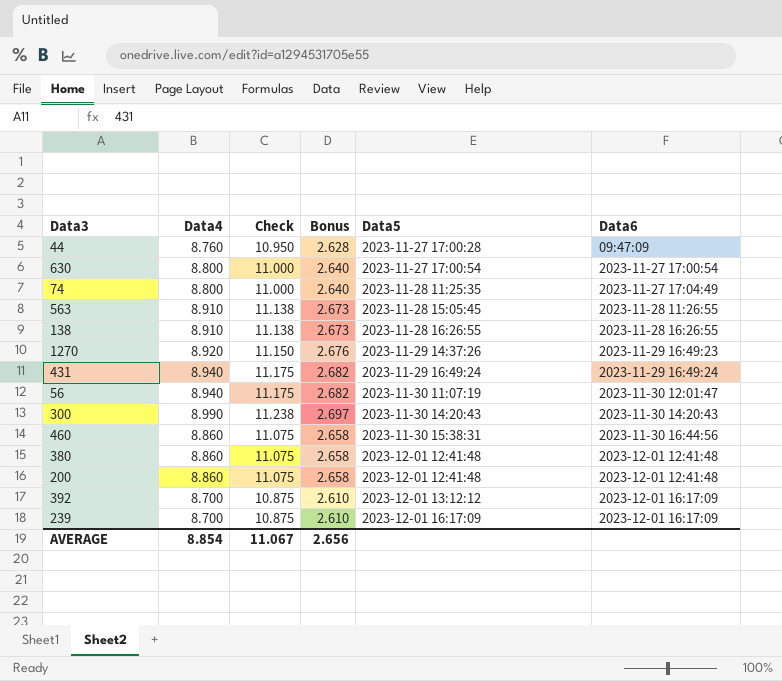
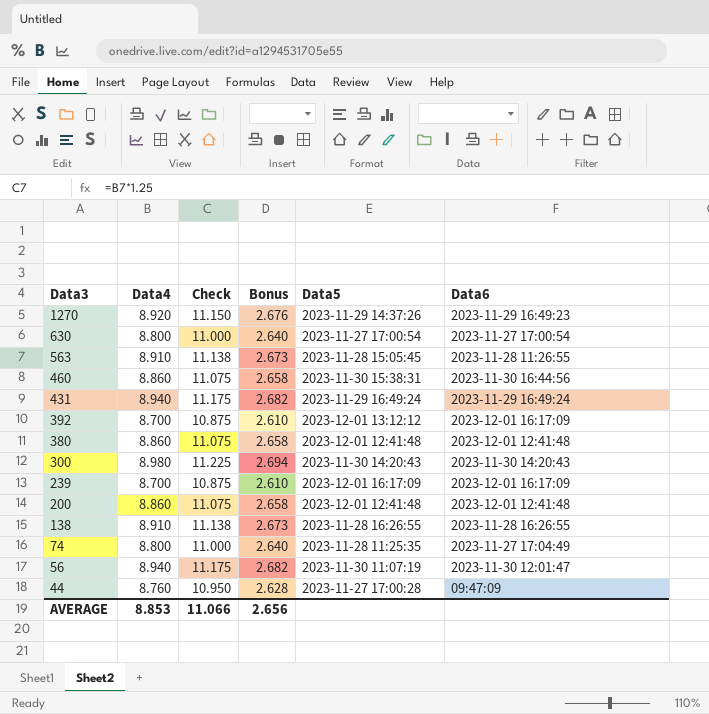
row order: Data5 ascending -> Data3 descending
300 | Data4: 8.990 -> 8.980
300 | Check: 11.238 -> 11.225
300 | Bonus: 2.697 -> 2.694
AVERAGE | Data4: 8.854 -> 8.853
AVERAGE | Check: 11.067 -> 11.066

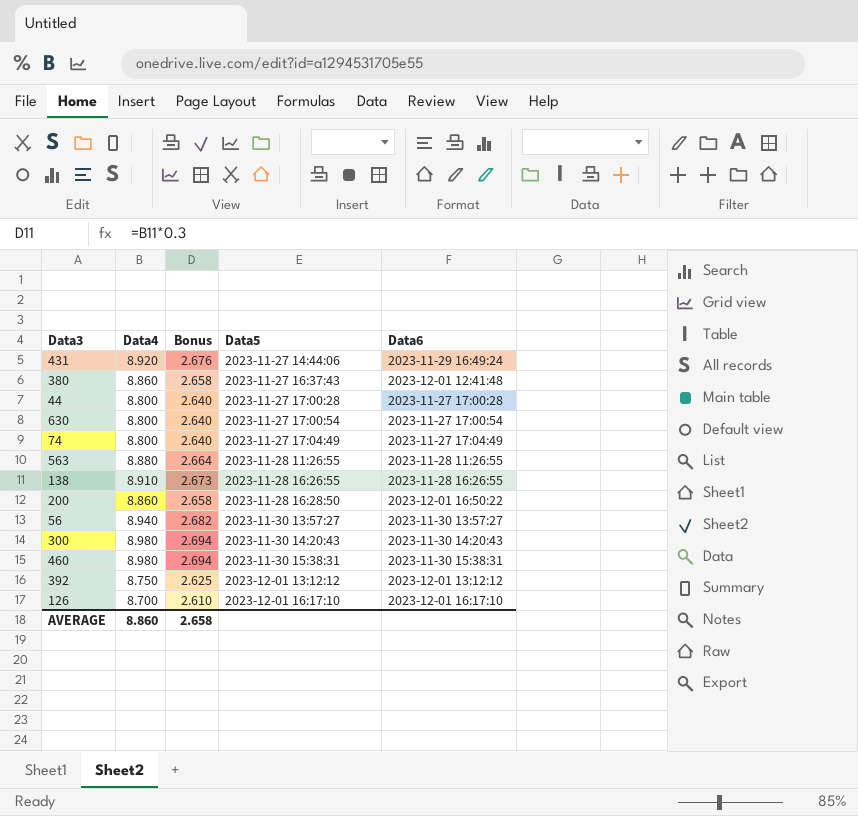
row order: Data3 descending -> Data5 ascending
column Check | formula: [Data4] * 1.25 -> none
row 1270: 8.920 | 11.150 | 2.676 | 2023-11-29 14:37:26 | 2023-11-29 16:49:23 -> none
row 239: 8.700 | 10.875 | 2.610 | 2023-12-01 16:17:09 | 2023-12-01 16:17:09 -> none
431 | Data4: 8.940 -> 8.920
431 | Bonus: 2.682 -> 2.676
431 | Data5: 2023-11-29 16:49:24 -> 2023-11-27 14:44:06
380 | Data5: 2023-12-01 12:41:48 -> 2023-11-27 16:37:43
44 | Data4: 8.760 -> 8.800
44 | Bonus: 2.628 -> 2.640
44 | Data6: 09:47:09 -> 2023-11-27 17:00:28
74 | Data5: 2023-11-28 11:25:35 -> 2023-11-27 17:04:49
563 | Data4: 8.910 -> 8.880
563 | Bonus: 2.673 -> 2.664
563 | Data5: 2023-11-28 15:05:45 -> 2023-11-28 11:26:55
200 | Data5: 2023-12-01 12:41:48 -> 2023-11-28 16:28:50
200 | Data6: 2023-12-01 12:41:48 -> 2023-12-01 16:50:22
56 | Data5: 2023-11-30 11:07:19 -> 2023-11-30 13:57:27
56 | Data6: 2023-11-30 12:01:47 -> 2023-11-30 13:57:27
460 | Data4: 8.860 -> 8.980
460 | Bonus: 2.658 -> 2.694
460 | Data6: 2023-11-30 16:44:56 -> 2023-11-30 15:38:31
392 | Data4: 8.700 -> 8.750
392 | Bonus: 2.610 -> 2.625
392 | Data6: 2023-12-01 16:17:09 -> 2023-12-01 13:12:12
row 126: none -> 8.700 | 2.610 | 2023-12-01 16:17:10 | 2023-12-01 16:17:10
AVERAGE | Data4: 8.853 -> 8.860
AVERAGE | Bonus: 2.656 -> 2.658

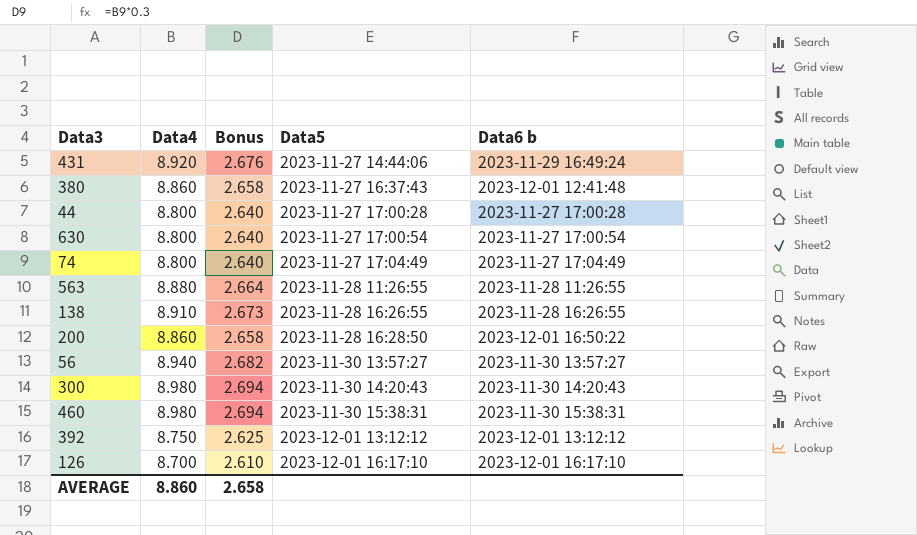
column name: Data6 -> Data6 b

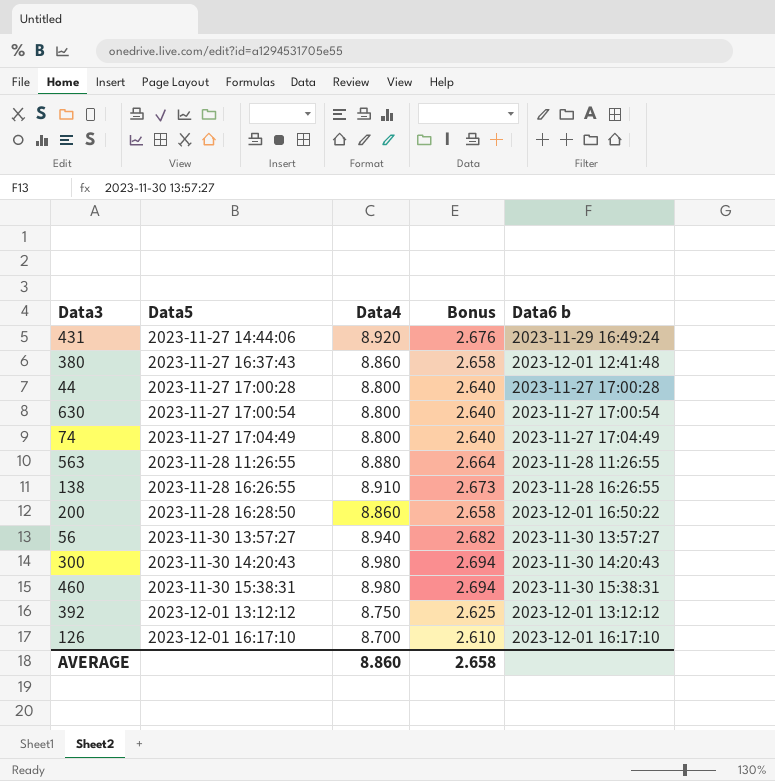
column Data5 | position: 4 -> 2

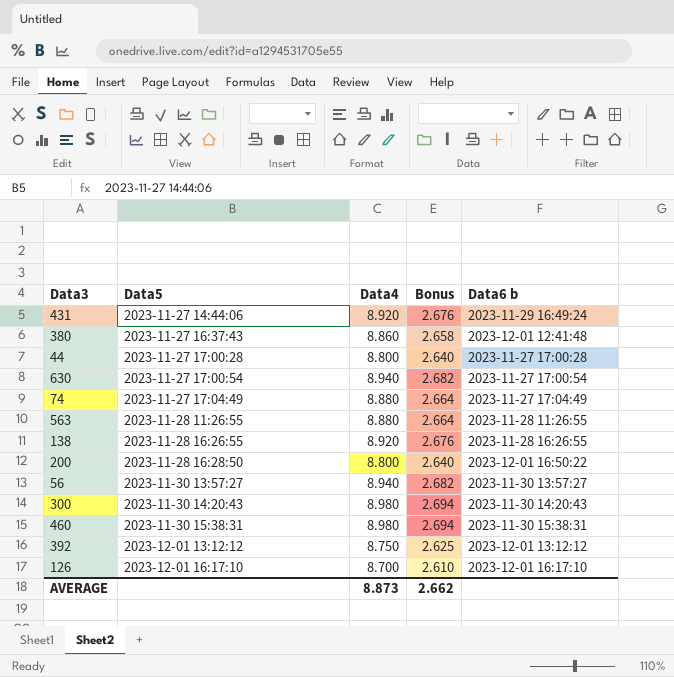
630 | Data4: 8.800 -> 8.940
630 | Bonus: 2.640 -> 2.682
74 | Data4: 8.800 -> 8.880
74 | Bonus: 2.640 -> 2.664
138 | Data4: 8.910 -> 8.920
138 | Bonus: 2.673 -> 2.676
200 | Data4: 8.860 -> 8.800
200 | Bonus: 2.658 -> 2.640
AVERAGE | Data4: 8.860 -> 8.873
AVERAGE | Bonus: 2.658 -> 2.662

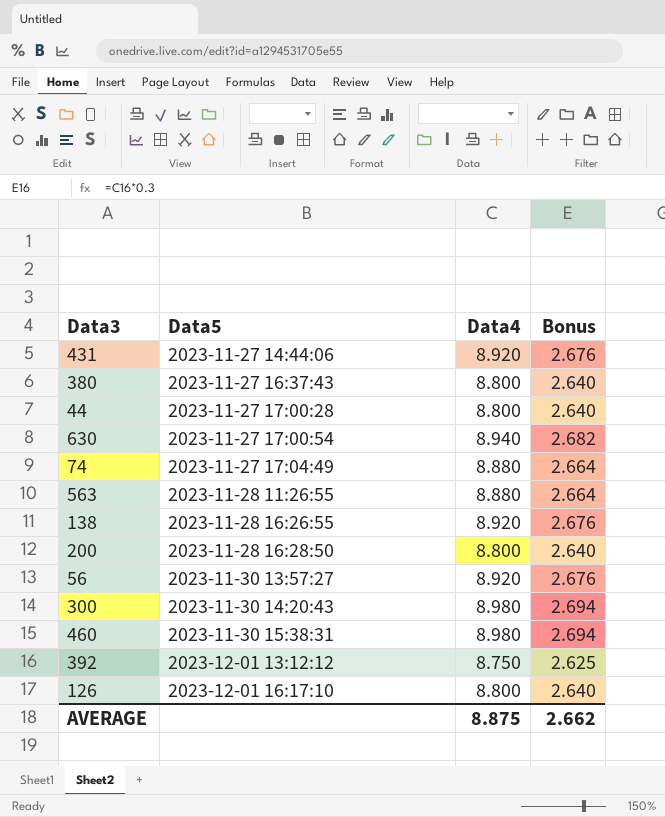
column Data6 b | position: 5 -> none
380 | Data4: 8.860 -> 8.800
380 | Bonus: 2.658 -> 2.640
56 | Data4: 8.940 -> 8.920
56 | Bonus: 2.682 -> 2.676
126 | Data4: 8.700 -> 8.800
126 | Bonus: 2.610 -> 2.640
AVERAGE | Data4: 8.873 -> 8.875

